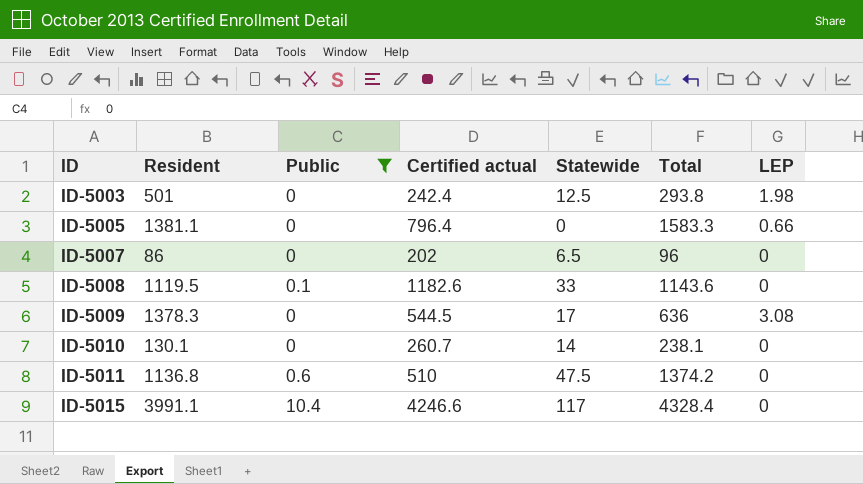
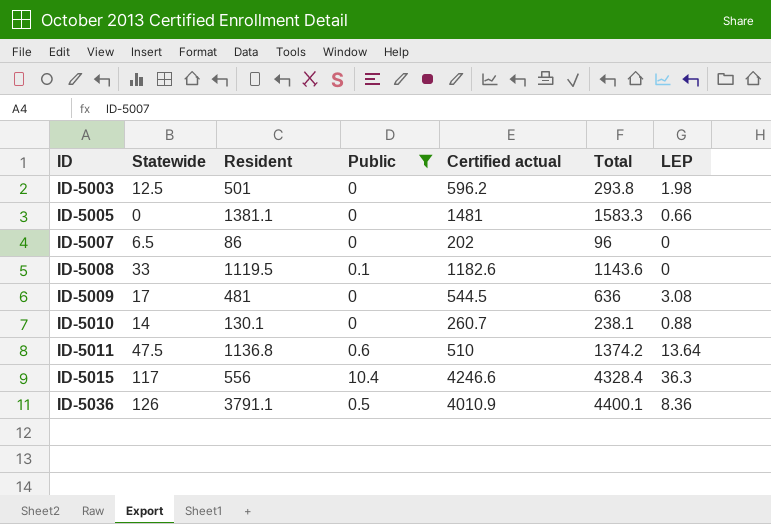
column Statewide | position: 5 -> 2
ID-5003 | Certified actual: 242.4 -> 596.2
ID-5005 | Certified actual: 796.4 -> 1481
ID-5009 | Resident: 1378.3 -> 481
ID-5010 | LEP: 0 -> 0.88
ID-5011 | LEP: 0 -> 13.64
ID-5015 | Resident: 3991.1 -> 556
ID-5015 | LEP: 0 -> 36.3
row ID-5036: none -> 126 | 3791.1 | 0.5 | 4010.9 | 4400.1 | 8.36

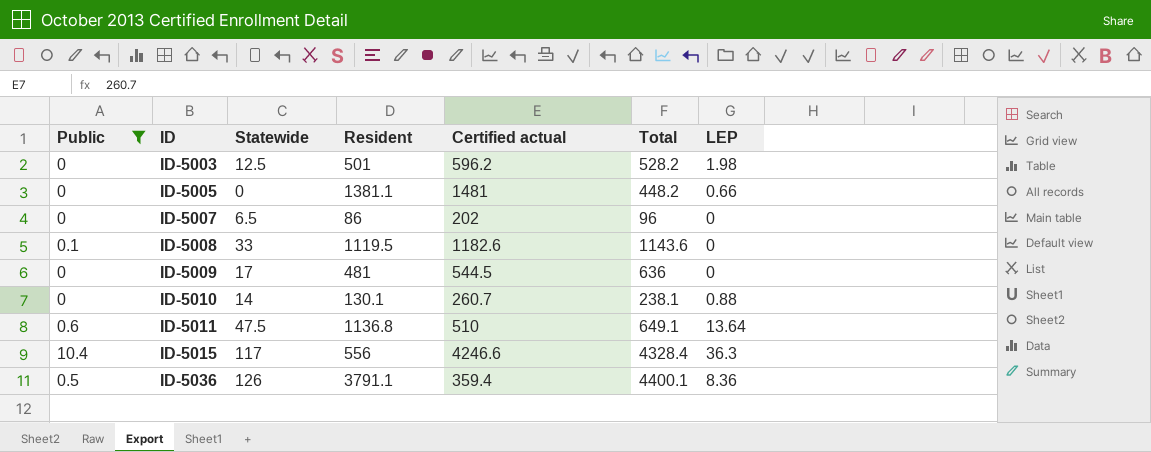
column Public | position: 4 -> 1
ID-5003 | Total: 293.8 -> 528.2
ID-5005 | Total: 1583.3 -> 448.2
ID-5009 | LEP: 3.08 -> 0
ID-5011 | Total: 1374.2 -> 649.1
ID-5036 | Certified actual: 4010.9 -> 359.4

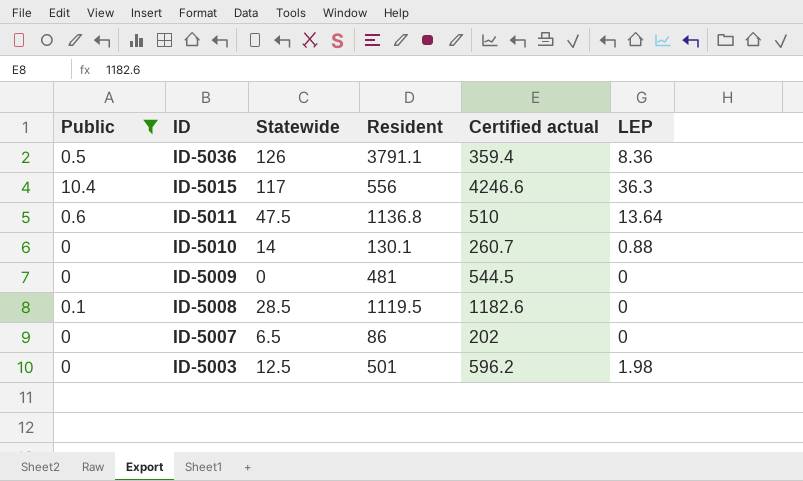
row order: ID ascending -> ID descending
column Total | position: 6 -> none
row ID-5005: 0 | 0 | 1381.1 | 1481 | 448.2 | 0.66 -> none
ID-5009 | Statewide: 17 -> 0
ID-5008 | Statewide: 33 -> 28.5

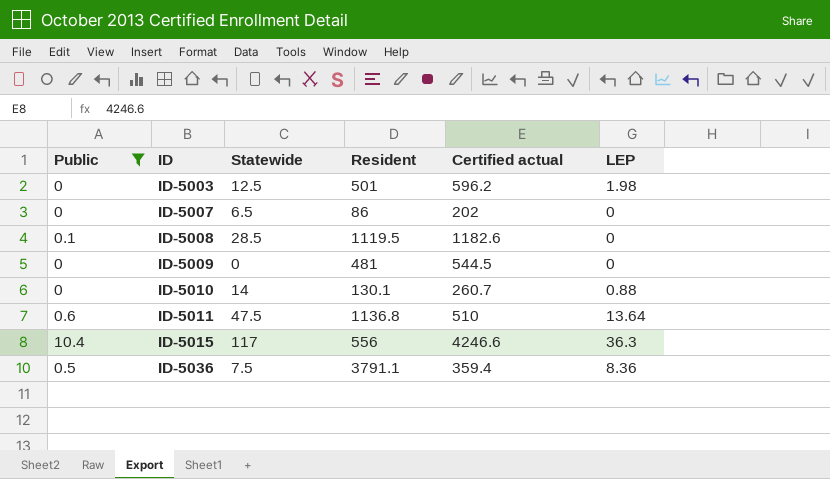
row order: ID descending -> ID ascending
ID-5036 | Statewide: 126 -> 7.5

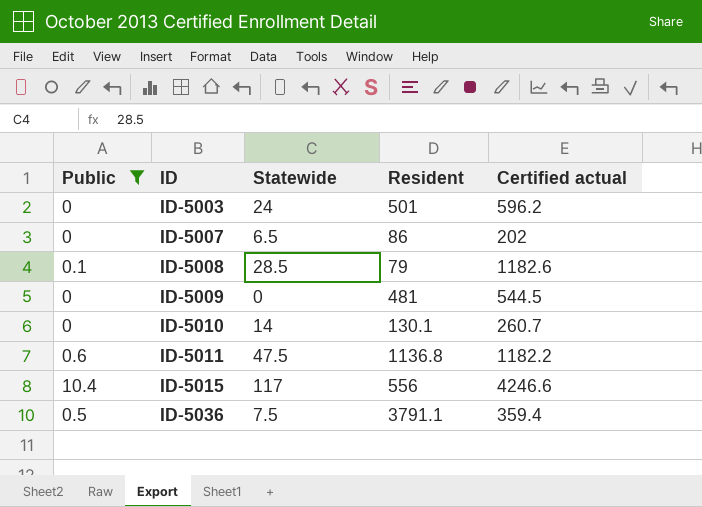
column LEP | position: 6 -> none
ID-5003 | Statewide: 12.5 -> 24
ID-5008 | Resident: 1119.5 -> 79
ID-5011 | Certified actual: 510 -> 1182.2

